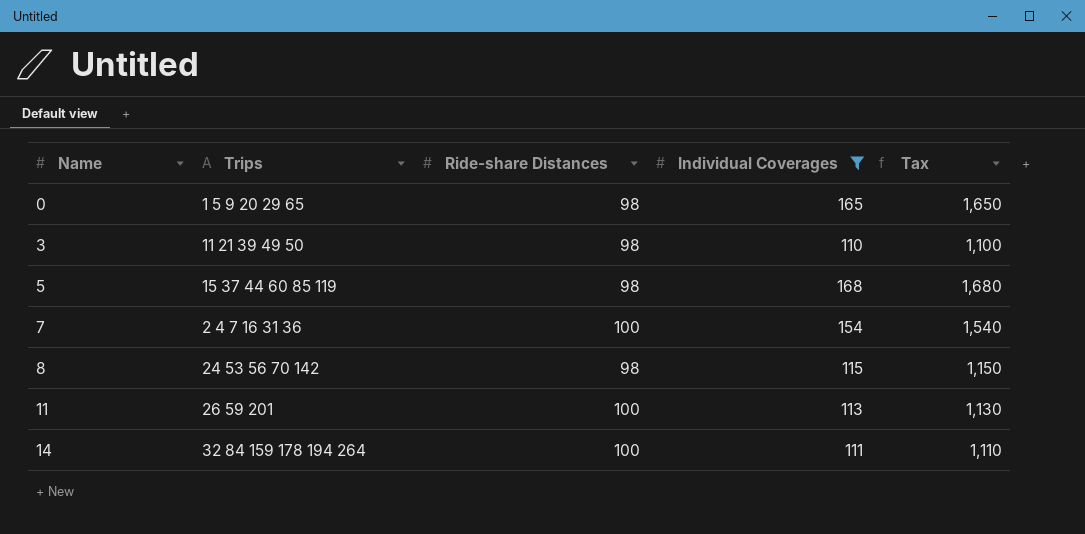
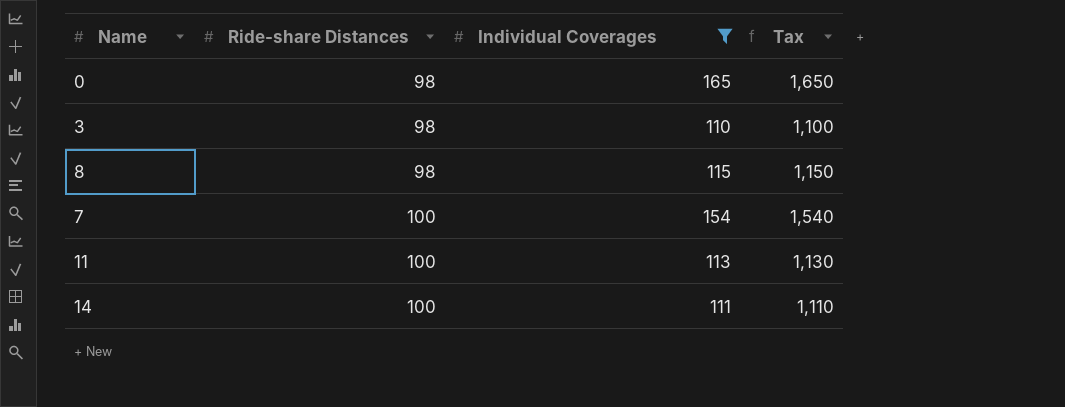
row order: Name ascending -> Ride-share Distances ascending
column Trips | position: 2 -> none
row 5: 15 37 44 60 85 119 | 98 | 168 | 1,680 -> none

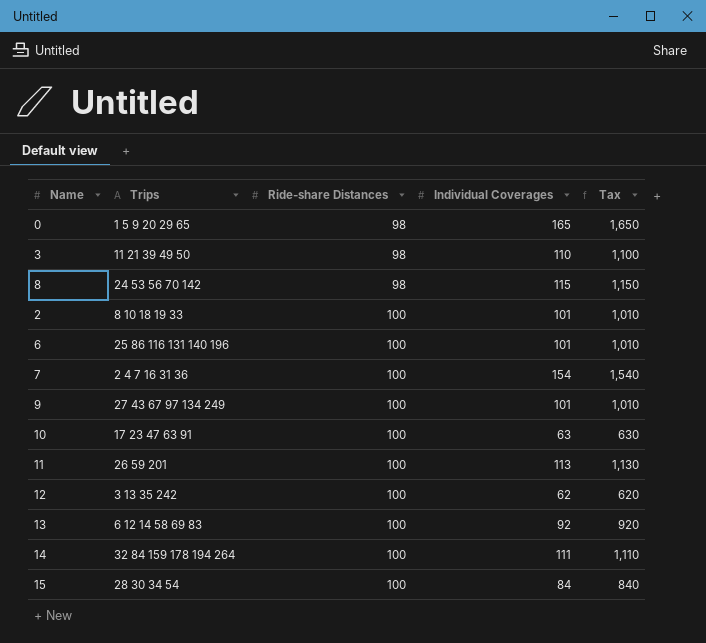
filter: Individual Coverages >= 110 -> none
column Trips | position: none -> 2

